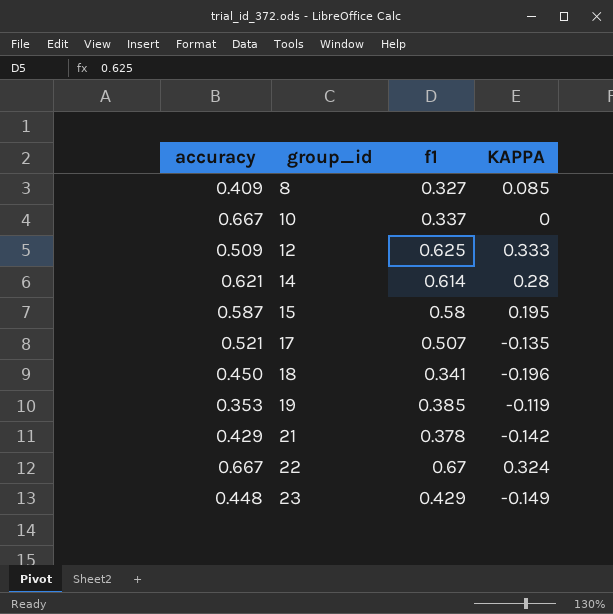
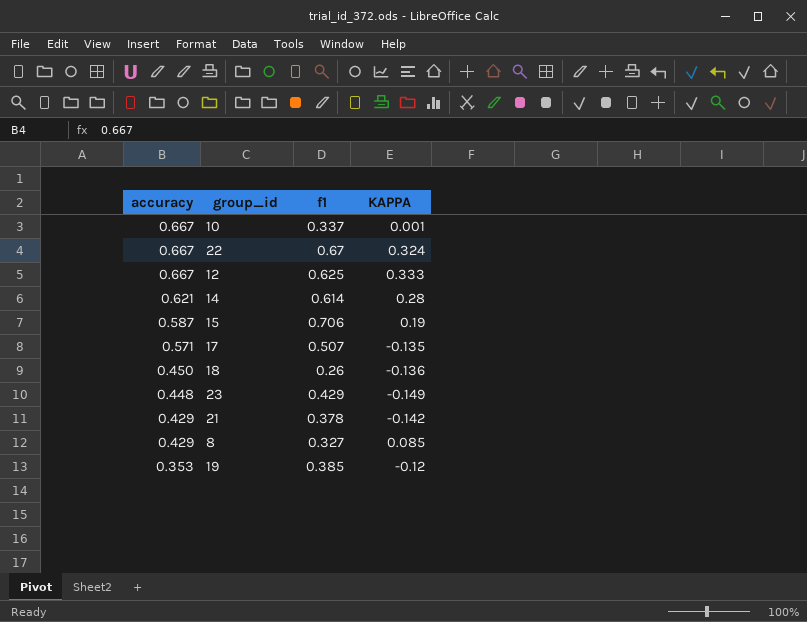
row order: group_id ascending -> accuracy descending
10 | KAPPA: 0 -> 0.001
12 | accuracy: 0.509 -> 0.667
15 | f1: 0.58 -> 0.706
15 | KAPPA: 0.195 -> 0.19
17 | accuracy: 0.521 -> 0.571
18 | f1: 0.341 -> 0.26
18 | KAPPA: -0.196 -> -0.136
8 | accuracy: 0.409 -> 0.429
19 | KAPPA: -0.119 -> -0.12

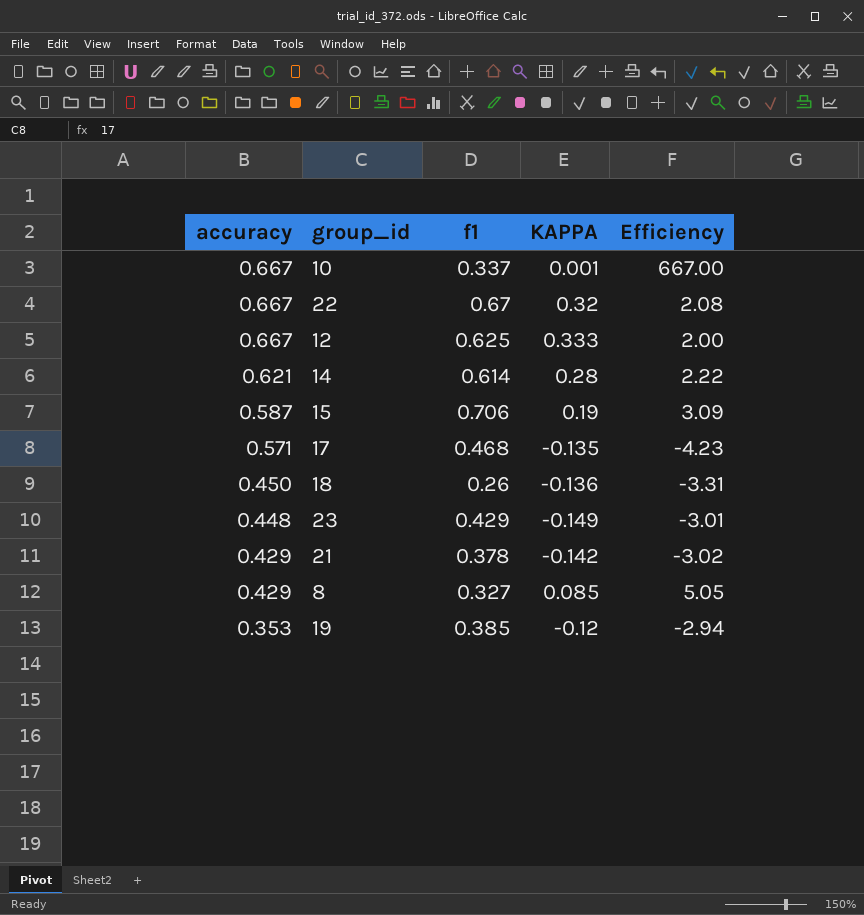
column Efficiency | formula: none -> [accuracy] / [KAPPA]
22 | KAPPA: 0.324 -> 0.32
17 | f1: 0.507 -> 0.468

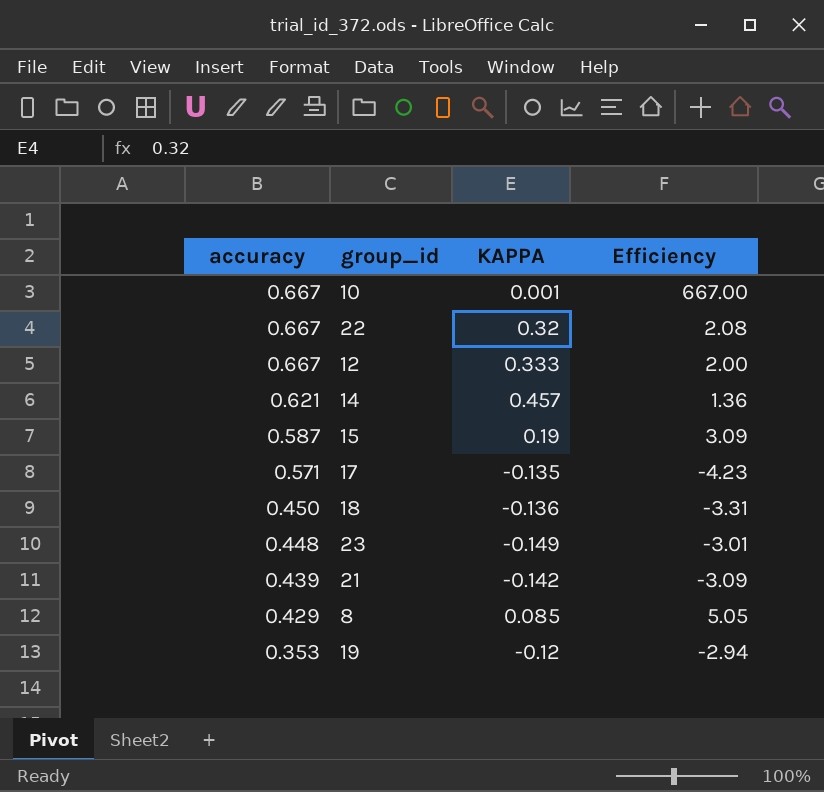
column f1 | position: 3 -> none
14 | KAPPA: 0.28 -> 0.457
14 | Efficiency: 2.22 -> 1.36
21 | accuracy: 0.429 -> 0.439
21 | Efficiency: -3.02 -> -3.09

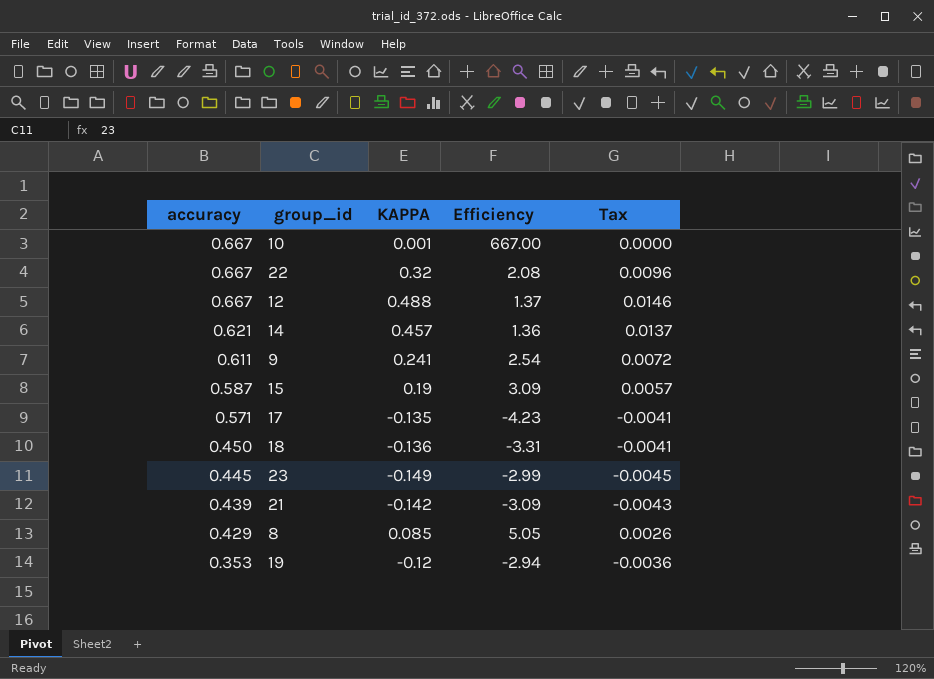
column Tax | formula: none -> [KAPPA] * 0.03
12 | KAPPA: 0.333 -> 0.488
12 | Efficiency: 2.00 -> 1.37
row 9: none -> 0.611 | 0.241 | 2.54 | 0.0072
23 | accuracy: 0.448 -> 0.445
23 | Efficiency: -3.01 -> -2.99

